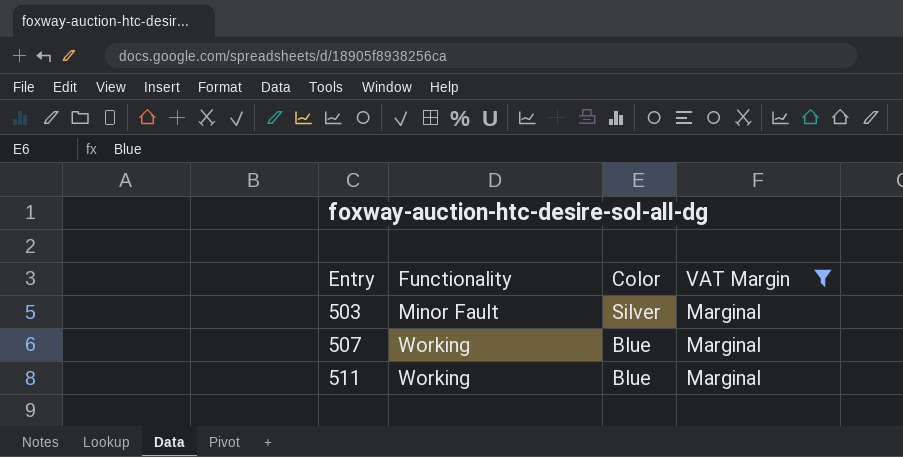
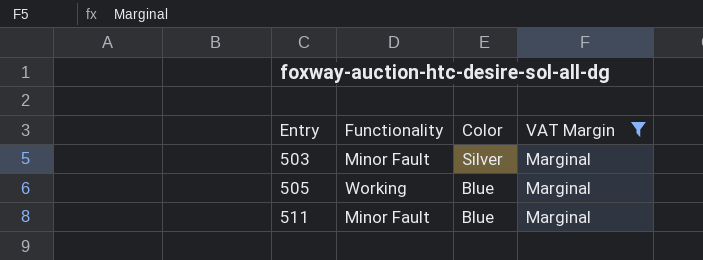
row 507: Working | Blue | Marginal -> none
row 505: none -> Working | Blue | Marginal
511 | Functionality: Working -> Minor Fault

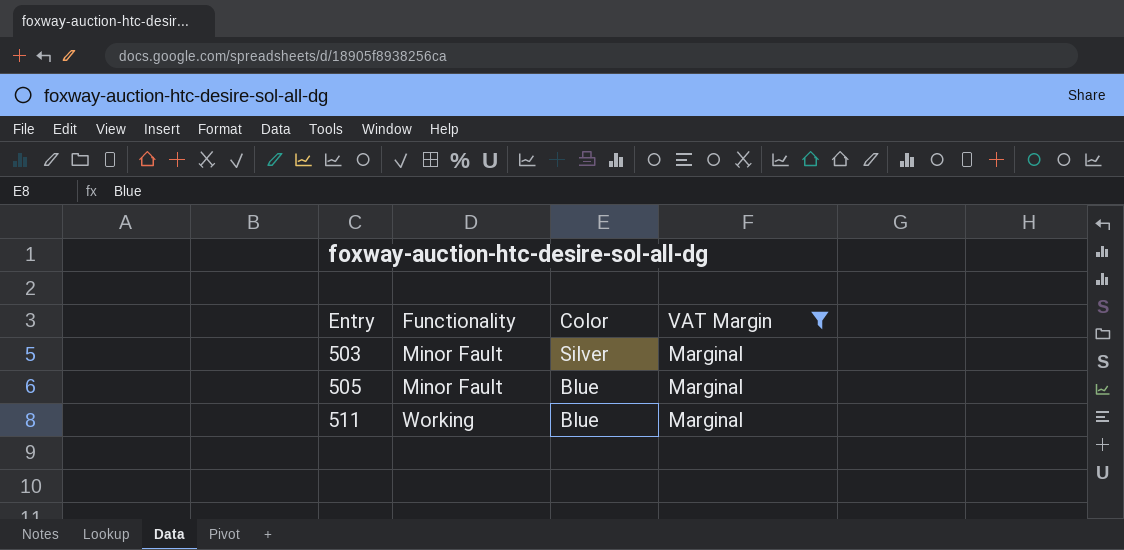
505 | Functionality: Working -> Minor Fault
511 | Functionality: Minor Fault -> Working

